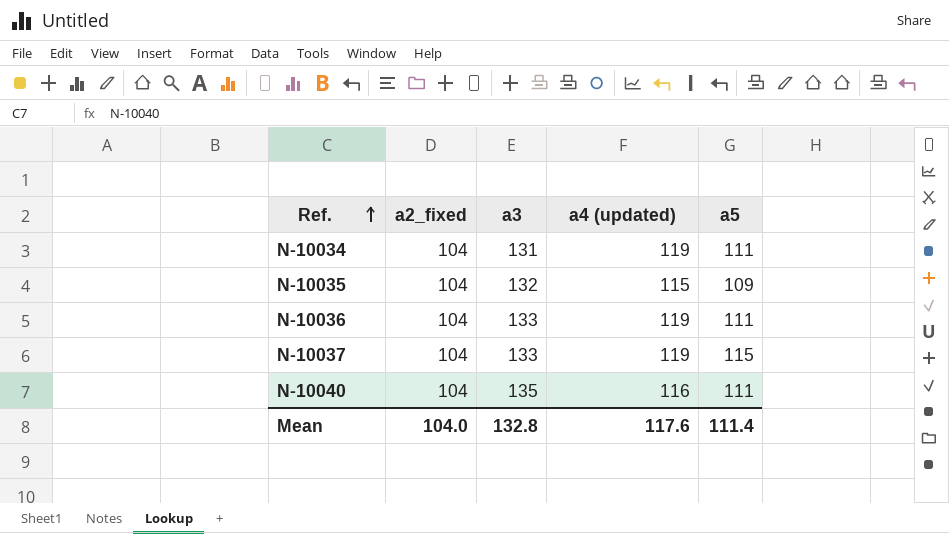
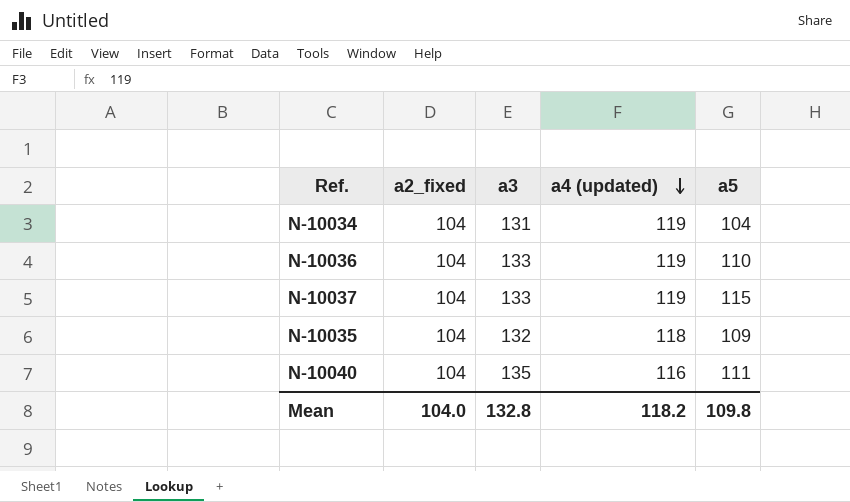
row order: Ref. ascending -> a4 (updated) descending
N-10034 | a5: 111 -> 104
N-10036 | a5: 111 -> 110
N-10035 | a4 (updated): 115 -> 118
Mean | a4 (updated): 117.6 -> 118.2
Mean | a5: 111.4 -> 109.8

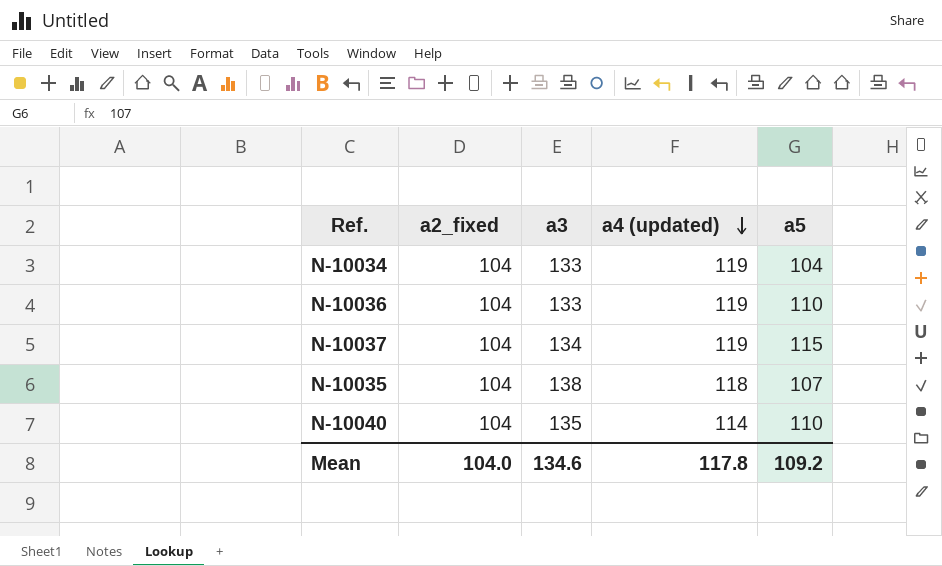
N-10034 | a3: 131 -> 133
N-10037 | a3: 133 -> 134
N-10035 | a3: 132 -> 138
N-10035 | a5: 109 -> 107
N-10040 | a4 (updated): 116 -> 114
N-10040 | a5: 111 -> 110
Mean | a3: 132.8 -> 134.6
Mean | a4 (updated): 118.2 -> 117.8
Mean | a5: 109.8 -> 109.2

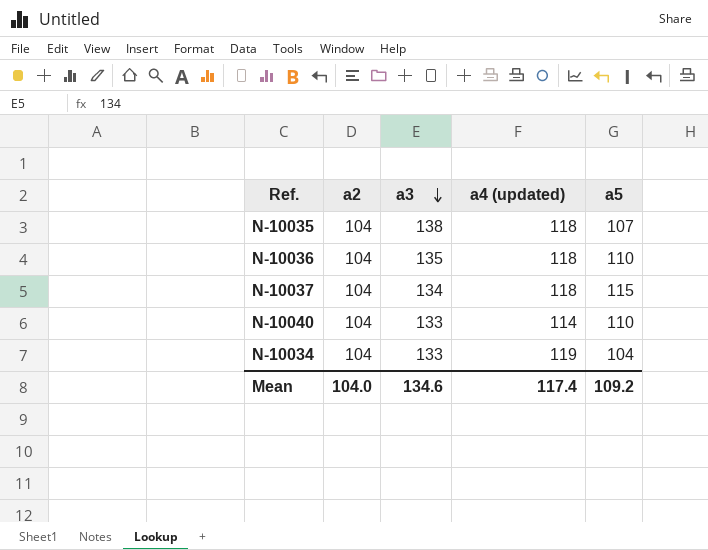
row order: a4 (updated) descending -> a3 descending
column name: a2_fixed -> a2
N-10036 | a3: 133 -> 135
N-10036 | a4 (updated): 119 -> 118
N-10037 | a4 (updated): 119 -> 118
N-10040 | a3: 135 -> 133
Mean | a4 (updated): 117.8 -> 117.4

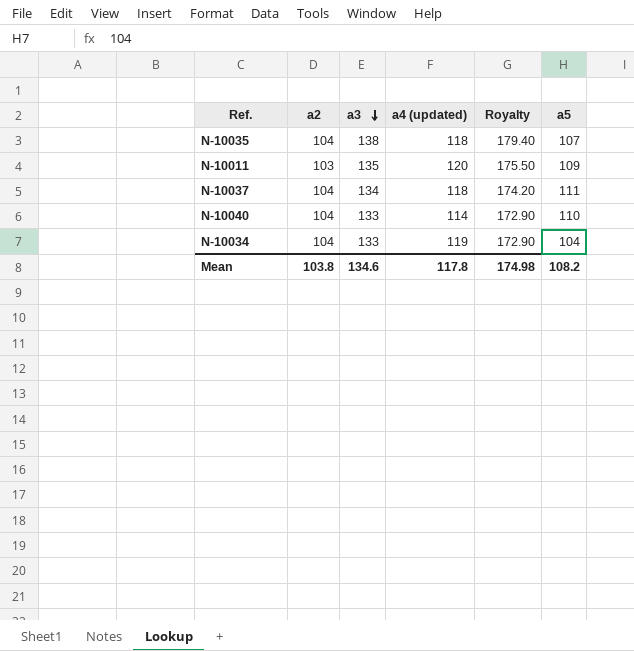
column Royalty | formula: none -> [a3] * 1.3
row N-10036: 104 | 135 | 118 | 110 -> none
row N-10011: none -> 103 | 135 | 120 | 175.50 | 109
N-10037 | a5: 115 -> 111
Mean | a2: 104.0 -> 103.8
Mean | a4 (updated): 117.4 -> 117.8
Mean | a5: 109.2 -> 108.2

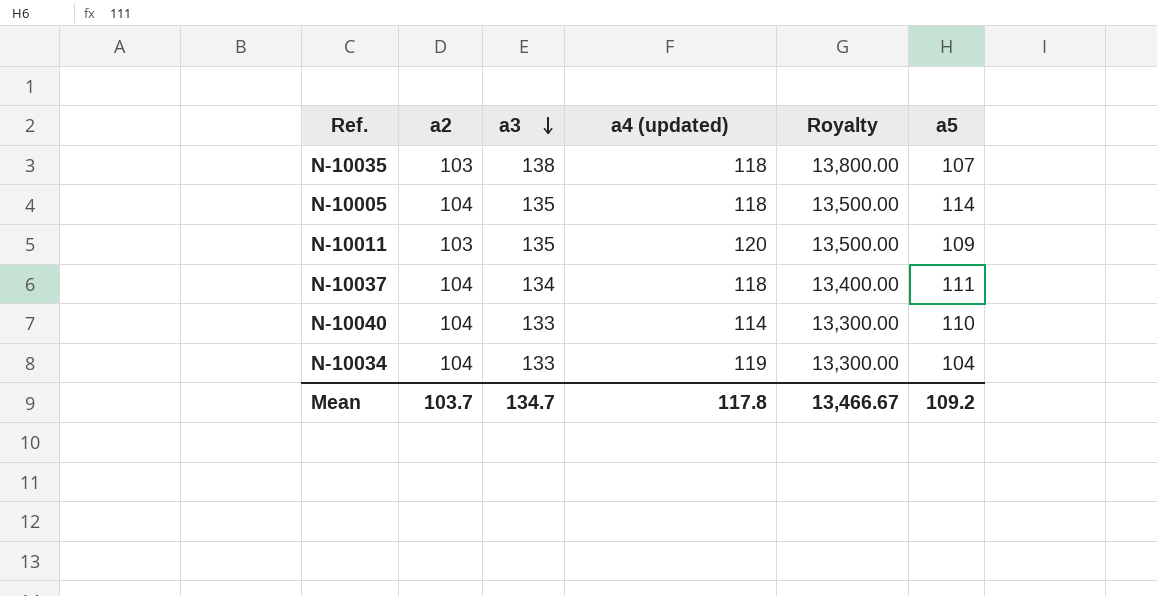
column Royalty | formula: [a3] * 1.3 -> [a3] * 100
N-10035 | a2: 104 -> 103
row N-10005: none -> 104 | 135 | 118 | 13,500.00 | 114
Mean | a2: 103.8 -> 103.7
Mean | a3: 134.6 -> 134.7
Mean | Royalty: 174.98 -> 13,466.67
Mean | a5: 108.2 -> 109.2

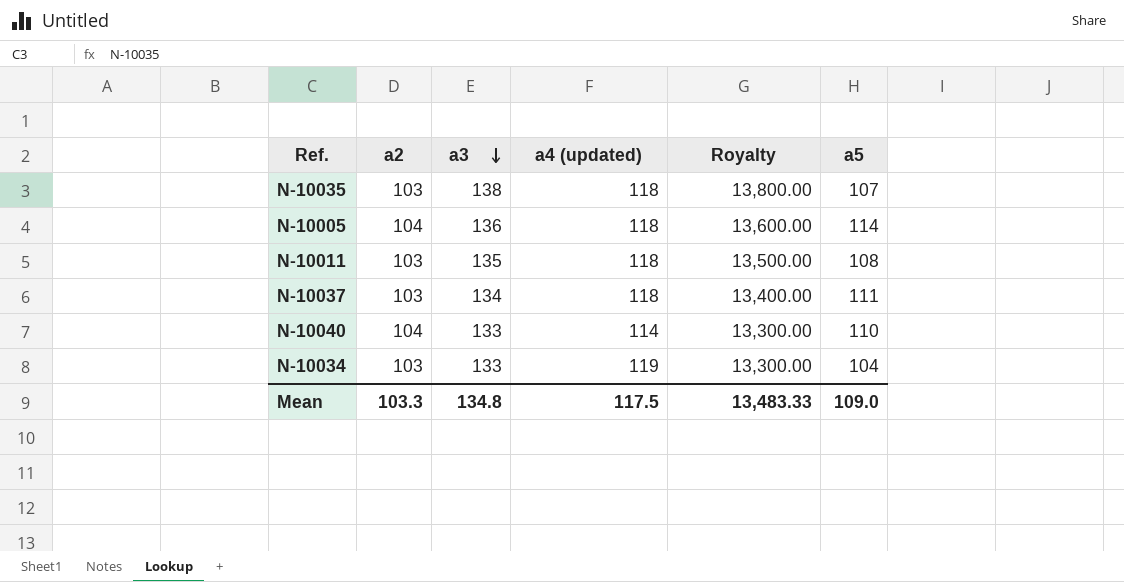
N-10005 | a3: 135 -> 136
N-10005 | Royalty: 13,500.00 -> 13,600.00
N-10011 | a4 (updated): 120 -> 118
N-10011 | a5: 109 -> 108
N-10037 | a2: 104 -> 103
N-10034 | a2: 104 -> 103
Mean | a2: 103.7 -> 103.3
Mean | a3: 134.7 -> 134.8
Mean | a4 (updated): 117.8 -> 117.5
Mean | Royalty: 13,466.67 -> 13,483.33
Mean | a5: 109.2 -> 109.0

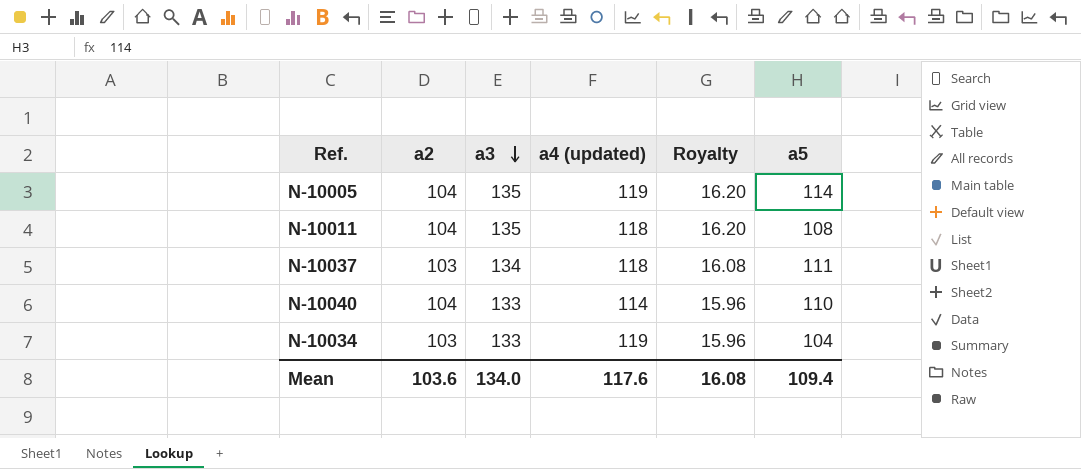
column Royalty | formula: [a3] * 100 -> [a3] * 0.12
row N-10035: 103 | 138 | 118 | 13,800.00 | 107 -> none
N-10005 | a3: 136 -> 135
N-10005 | a4 (updated): 118 -> 119
N-10011 | a2: 103 -> 104
Mean | a2: 103.3 -> 103.6
Mean | a3: 134.8 -> 134.0
Mean | a4 (updated): 117.5 -> 117.6
Mean | Royalty: 13,483.33 -> 16.08
Mean | a5: 109.0 -> 109.4

